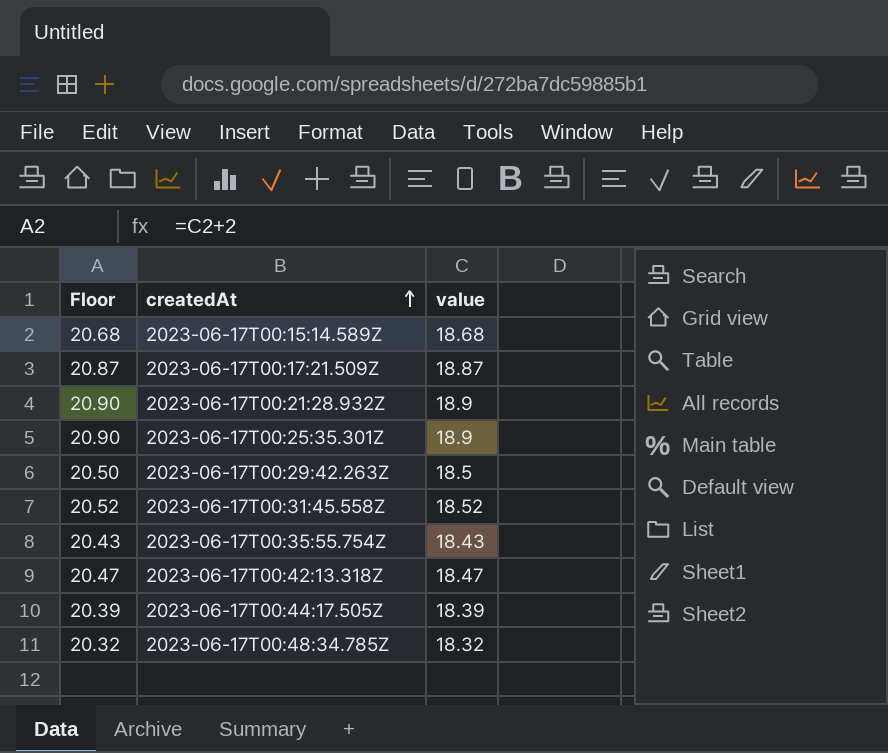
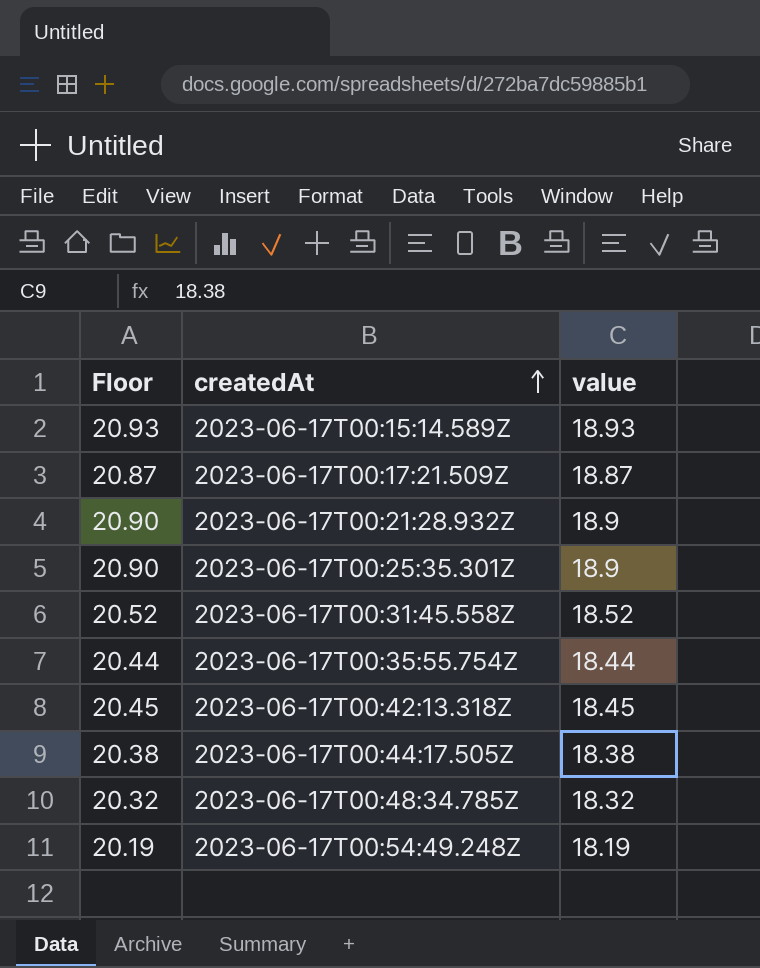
row 2023-06-17T00:29:42.263Z: 20.50 | 18.5 -> none
2023-06-17T00:15:14.589Z | Floor: 20.68 -> 20.93
2023-06-17T00:15:14.589Z | value: 18.68 -> 18.93
2023-06-17T00:35:55.754Z | Floor: 20.43 -> 20.44
2023-06-17T00:35:55.754Z | value: 18.43 -> 18.44
2023-06-17T00:42:13.318Z | Floor: 20.47 -> 20.45
2023-06-17T00:42:13.318Z | value: 18.47 -> 18.45
2023-06-17T00:44:17.505Z | Floor: 20.39 -> 20.38
2023-06-17T00:44:17.505Z | value: 18.39 -> 18.38
row 2023-06-17T00:54:49.248Z: none -> 20.19 | 18.19

